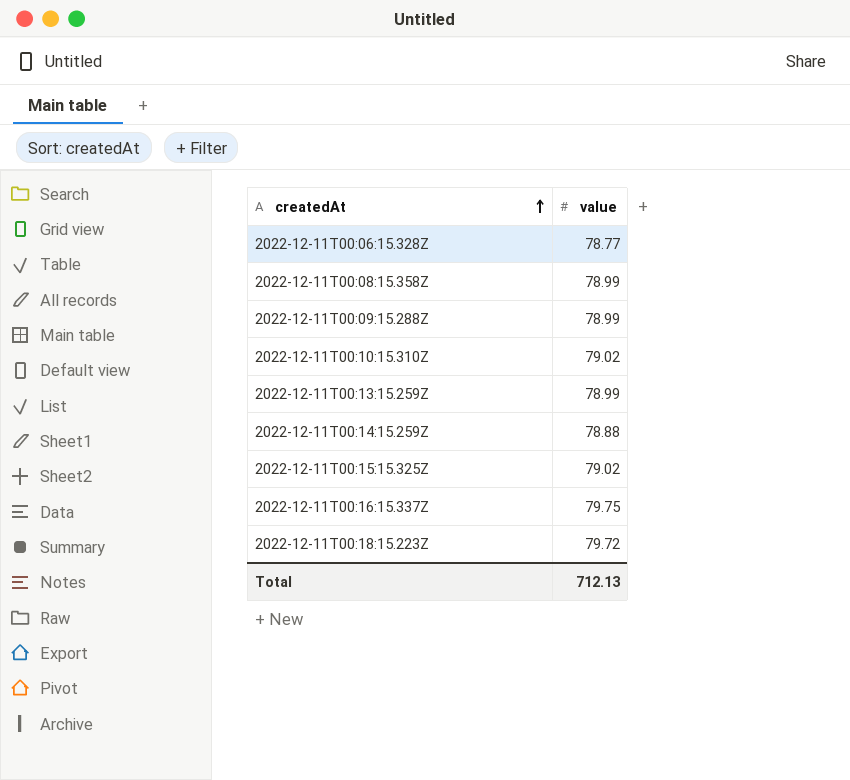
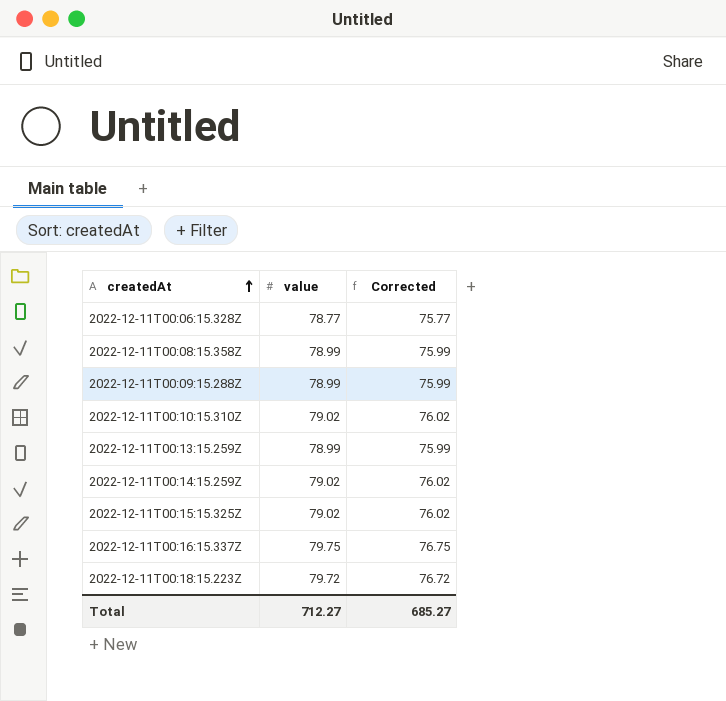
column Corrected | formula: none -> [value] - 3
2022-12-11T00:14:15.259Z | value: 78.88 -> 79.02
Total | value: 712.13 -> 712.27

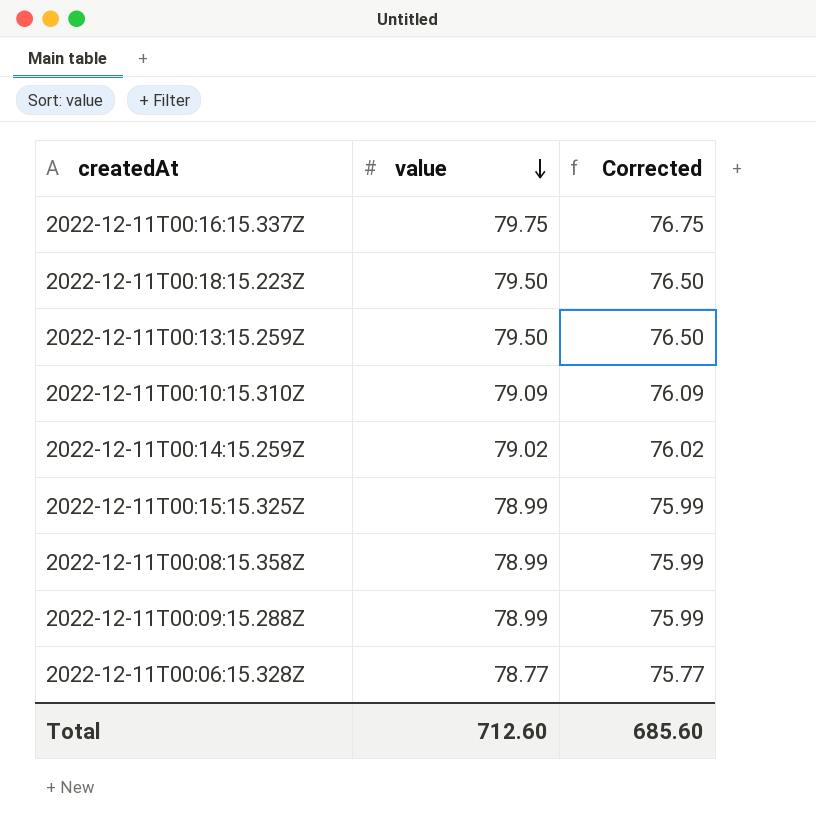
row order: createdAt ascending -> value descending
2022-12-11T00:18:15.223Z | value: 79.72 -> 79.50
2022-12-11T00:18:15.223Z | Corrected: 76.72 -> 76.50
2022-12-11T00:13:15.259Z | value: 78.99 -> 79.50
2022-12-11T00:13:15.259Z | Corrected: 75.99 -> 76.50
2022-12-11T00:10:15.310Z | value: 79.02 -> 79.09
2022-12-11T00:10:15.310Z | Corrected: 76.02 -> 76.09
2022-12-11T00:15:15.325Z | value: 79.02 -> 78.99
2022-12-11T00:15:15.325Z | Corrected: 76.02 -> 75.99
Total | value: 712.27 -> 712.60
Total | Corrected: 685.27 -> 685.60

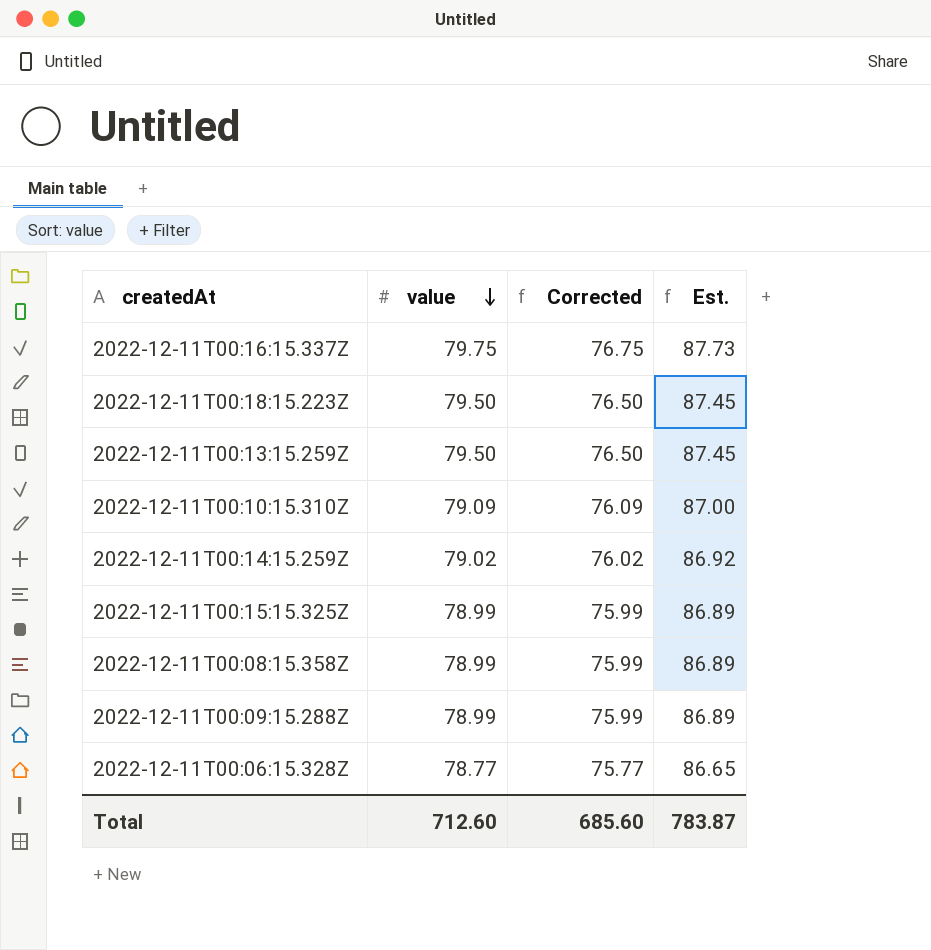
column Est. | formula: none -> [value] * 1.1

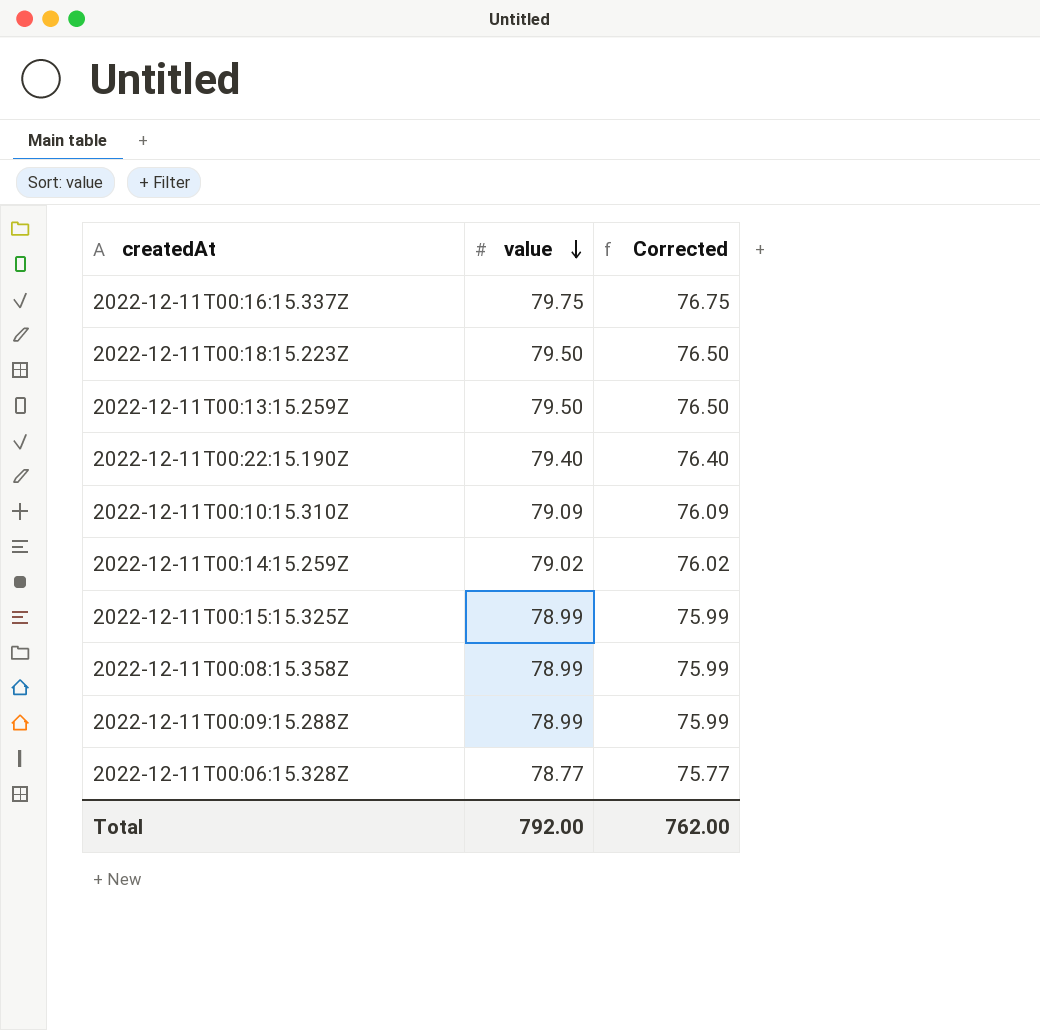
column Est. | formula: [value] * 1.1 -> none
row 2022-12-11T00:22:15.190Z: none -> 79.40 | 76.40
Total | value: 712.60 -> 792.00
Total | Corrected: 685.60 -> 762.00

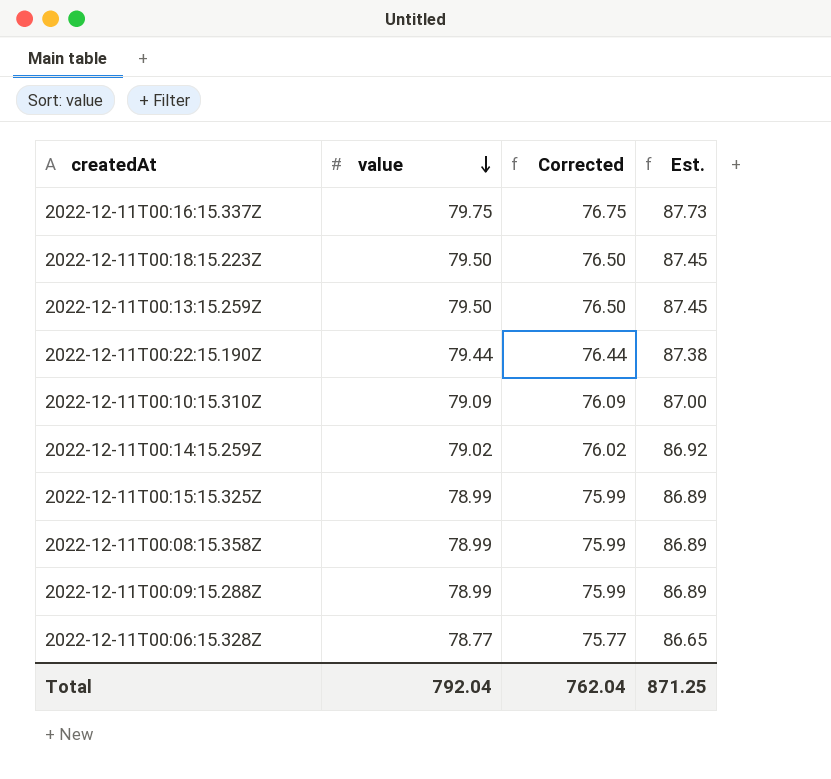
column Est. | formula: none -> [value] * 1.1
2022-12-11T00:22:15.190Z | value: 79.40 -> 79.44
2022-12-11T00:22:15.190Z | Corrected: 76.40 -> 76.44
Total | value: 792.00 -> 792.04
Total | Corrected: 762.00 -> 762.04

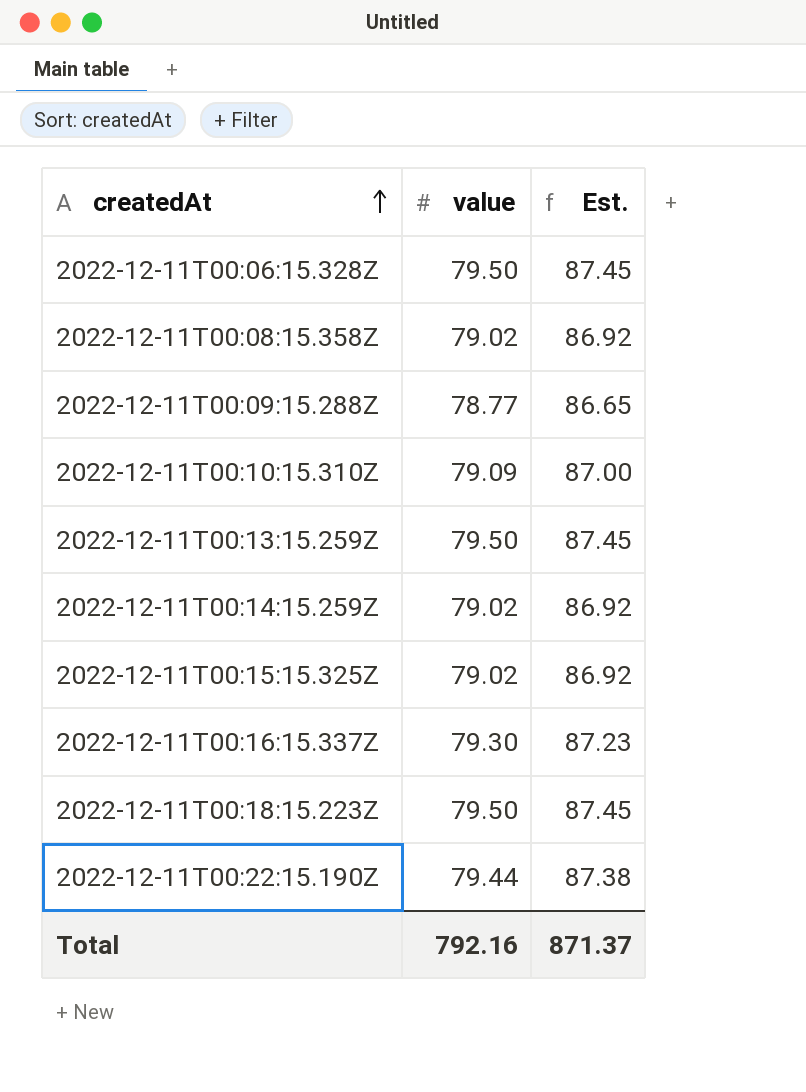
row order: value descending -> createdAt ascending
column Corrected | formula: [value] - 3 -> none
2022-12-11T00:06:15.328Z | value: 78.77 -> 79.50
2022-12-11T00:06:15.328Z | Est.: 86.65 -> 87.45
2022-12-11T00:08:15.358Z | value: 78.99 -> 79.02
2022-12-11T00:08:15.358Z | Est.: 86.89 -> 86.92
2022-12-11T00:09:15.288Z | value: 78.99 -> 78.77
2022-12-11T00:09:15.288Z | Est.: 86.89 -> 86.65
2022-12-11T00:15:15.325Z | value: 78.99 -> 79.02
2022-12-11T00:15:15.325Z | Est.: 86.89 -> 86.92
2022-12-11T00:16:15.337Z | value: 79.75 -> 79.30
2022-12-11T00:16:15.337Z | Est.: 87.73 -> 87.23
Total | value: 792.04 -> 792.16
Total | Est.: 871.25 -> 871.37

